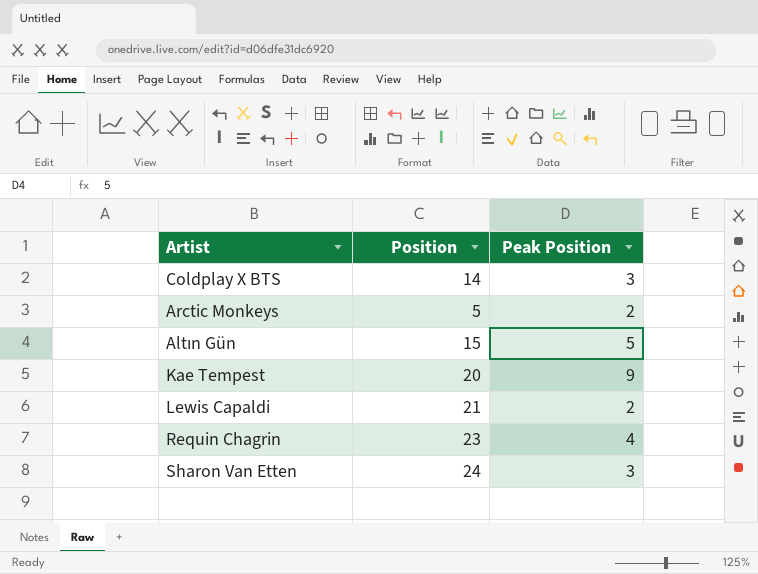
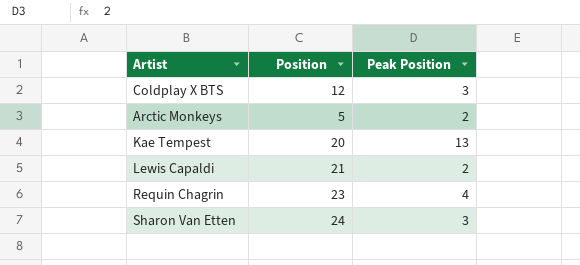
row Altın Gün: 15 | 5 -> none
Coldplay X BTS | Position: 14 -> 12
Kae Tempest | Peak Position: 9 -> 13

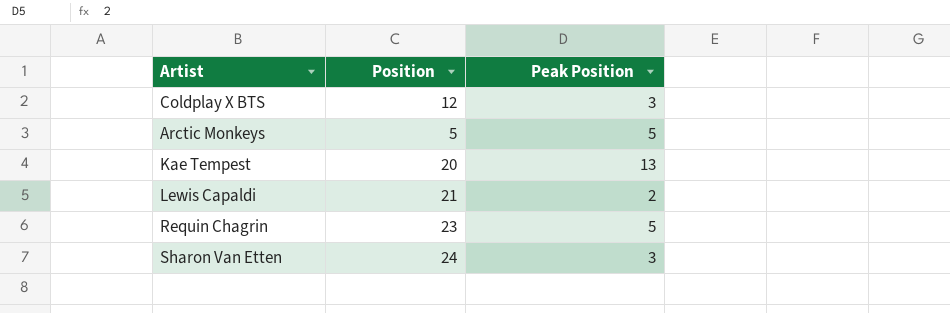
Arctic Monkeys | Peak Position: 2 -> 5
Requin Chagrin | Peak Position: 4 -> 5

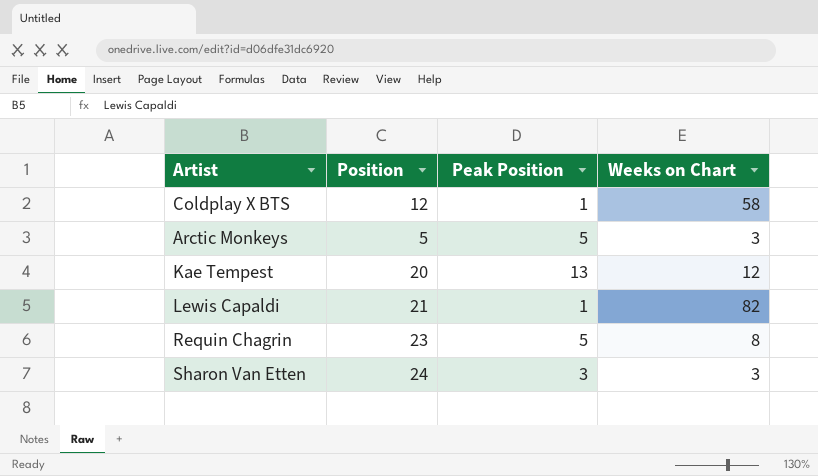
column Weeks on Chart | position: none -> 4
Coldplay X BTS | Peak Position: 3 -> 1
Lewis Capaldi | Peak Position: 2 -> 1

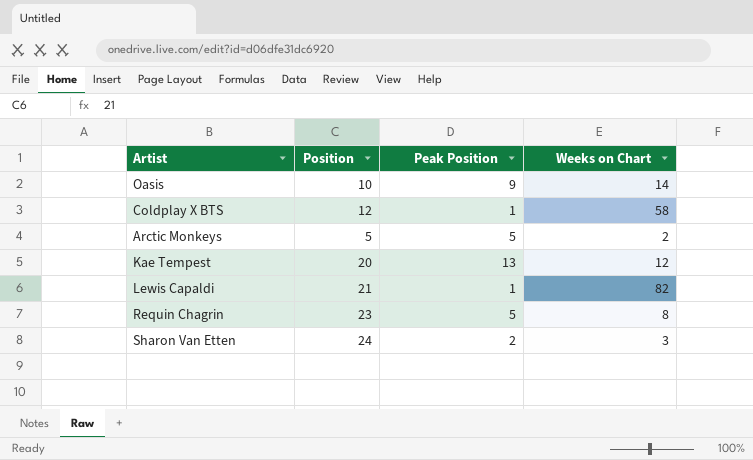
row Oasis: none -> 10 | 9 | 14
Arctic Monkeys | Weeks on Chart: 3 -> 2
Sharon Van Etten | Peak Position: 3 -> 2

